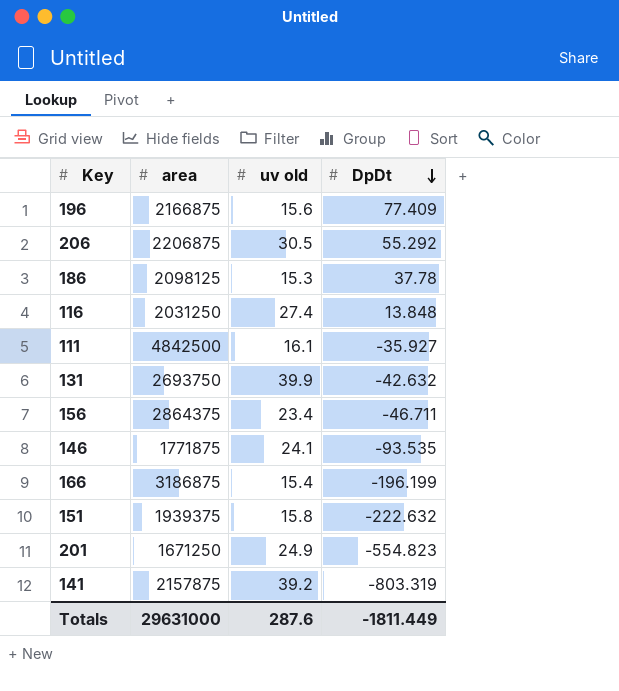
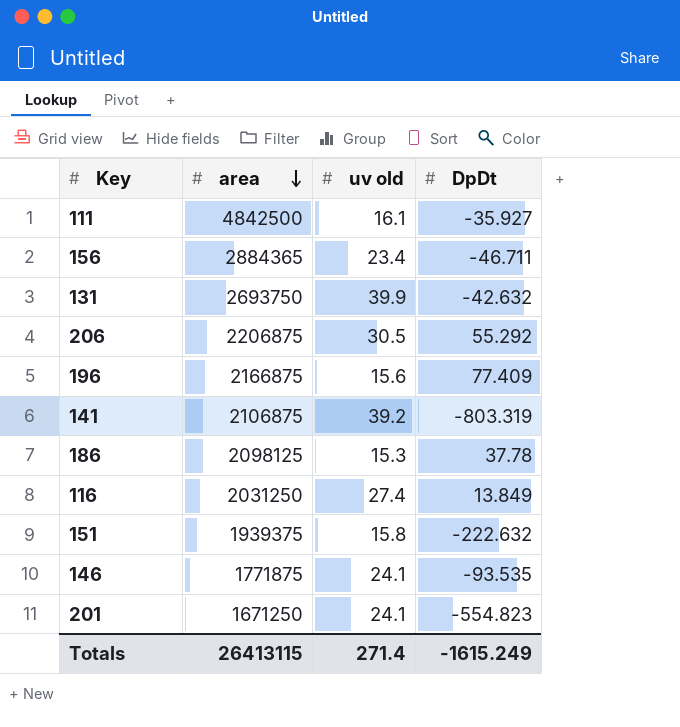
row order: DpDt descending -> area descending
row 166: 3186875 | 15.4 | -196.199 -> none
156 | area: 2864375 -> 2884365
141 | area: 2157875 -> 2106875
116 | DpDt: 13.848 -> 13.849
201 | uv old: 24.9 -> 24.1
Totals | area: 29631000 -> 26413115
Totals | uv old: 287.6 -> 271.4
Totals | DpDt: -1811.449 -> -1615.249

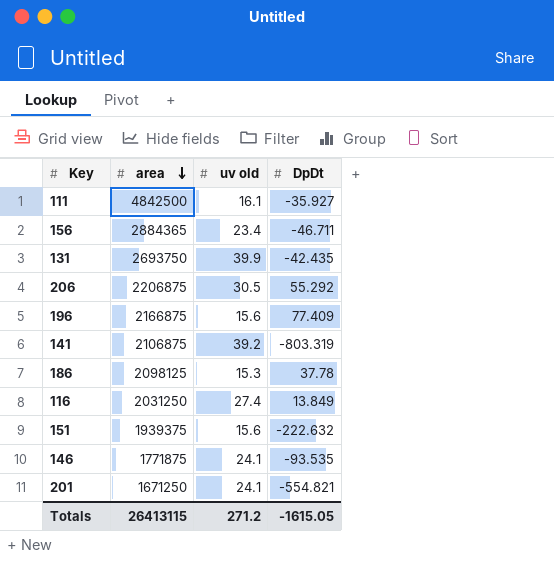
131 | DpDt: -42.632 -> -42.435
151 | uv old: 15.8 -> 15.6
201 | DpDt: -554.823 -> -554.821
Totals | uv old: 271.4 -> 271.2
Totals | DpDt: -1615.249 -> -1615.05

